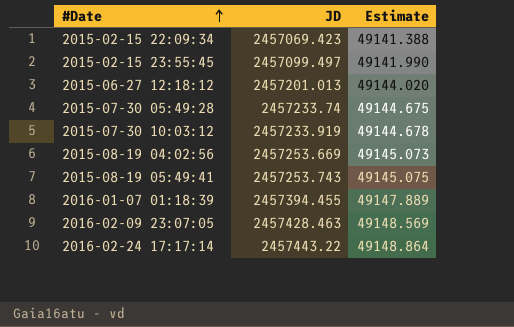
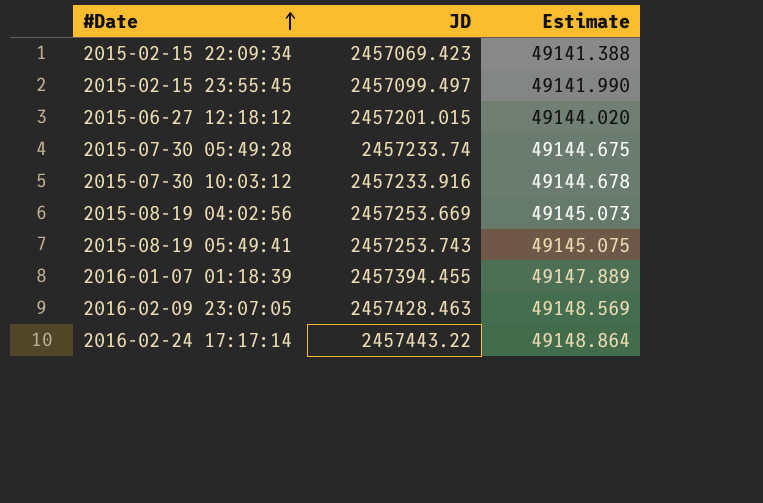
2015-06-27 12:18:12 | JD: 2457201.013 -> 2457201.015
2015-07-30 10:03:12 | JD: 2457233.919 -> 2457233.916

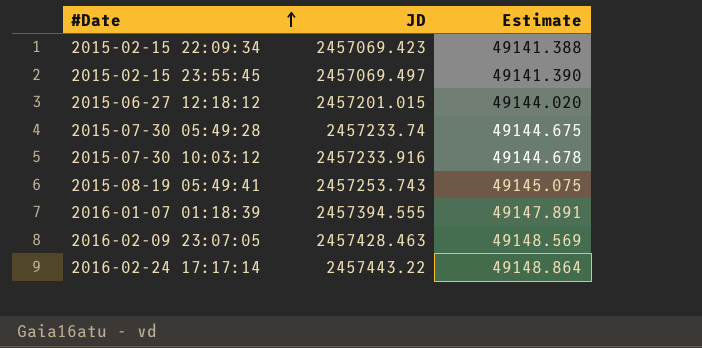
row 2015-08-19 04:02:56: 2457253.669 | 49145.073 -> none
2015-02-15 23:55:45 | JD: 2457099.497 -> 2457069.497
2015-02-15 23:55:45 | Estimate: 49141.990 -> 49141.390
2016-01-07 01:18:39 | JD: 2457394.455 -> 2457394.555
2016-01-07 01:18:39 | Estimate: 49147.889 -> 49147.891

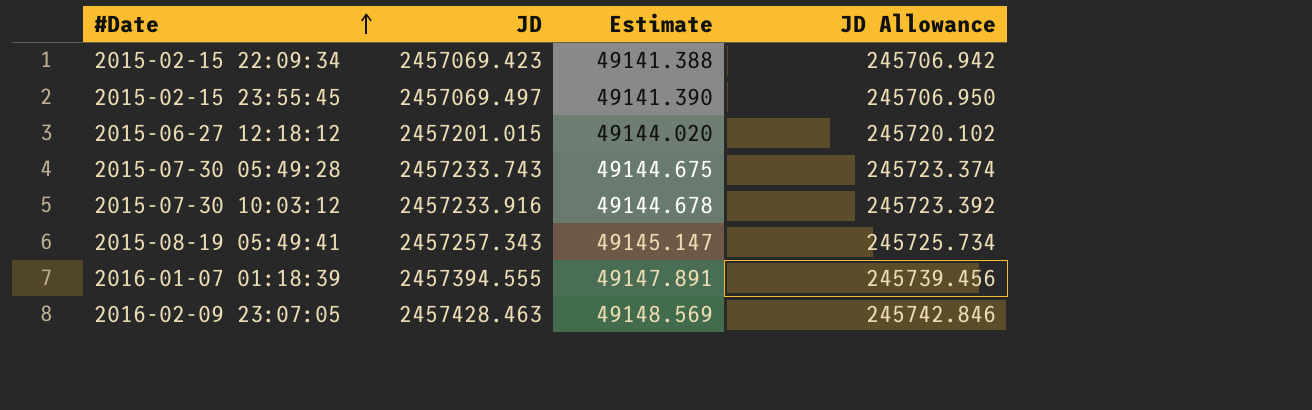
column JD Allowance | formula: none -> [JD] * 0.1
row 2016-02-24 17:17:14: 2457443.22 | 49148.864 -> none
2015-07-30 05:49:28 | JD: 2457233.74 -> 2457233.743
2015-08-19 05:49:41 | JD: 2457253.743 -> 2457257.343
2015-08-19 05:49:41 | Estimate: 49145.075 -> 49145.147

